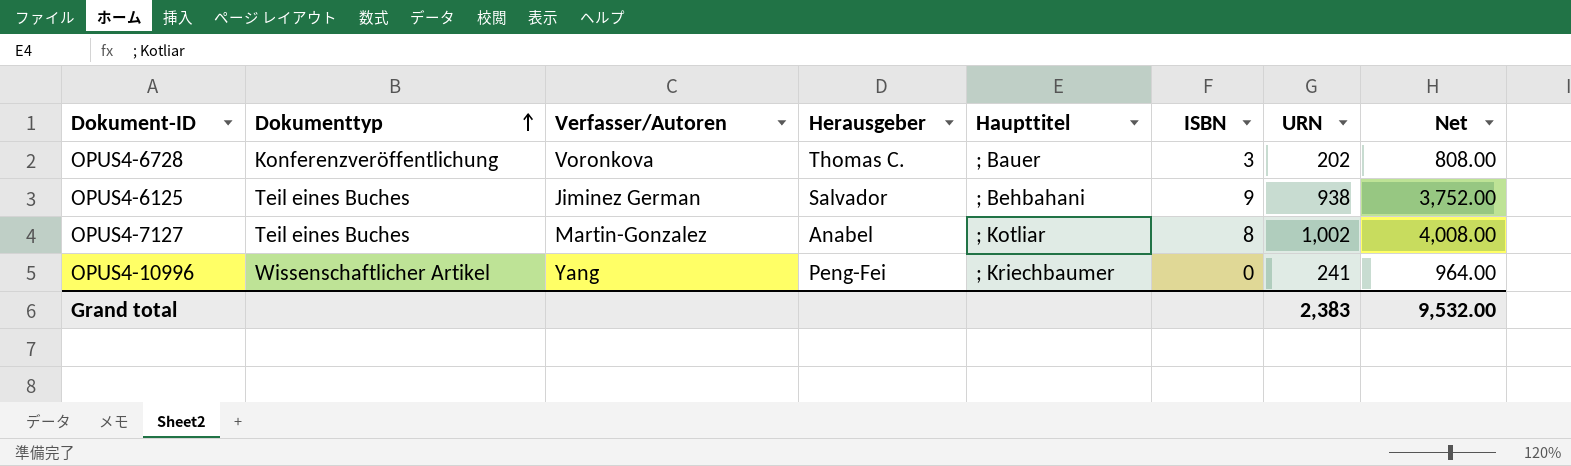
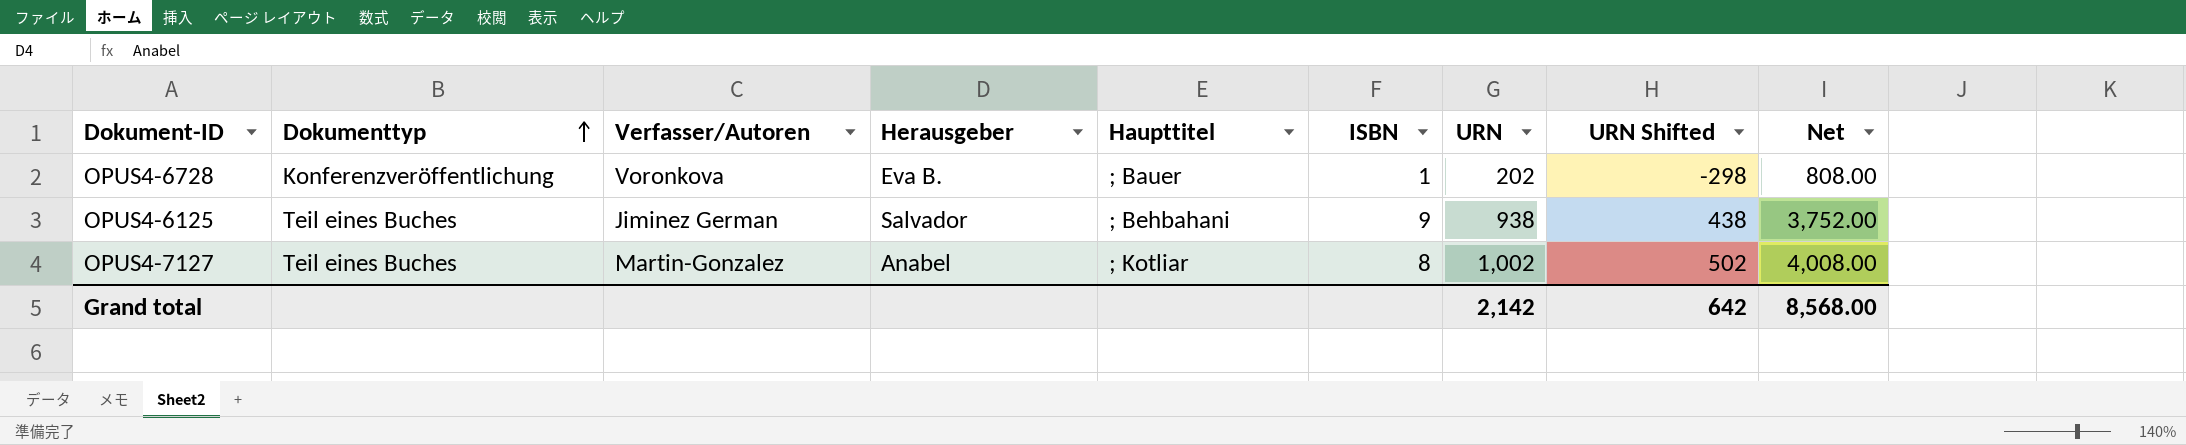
column URN Shifted | formula: none -> [URN] - 500
row OPUS4-10996: Wissenschaftlicher Artikel | Yang | Peng-Fei | ; Kriechbaumer | 0 | 241 | 964.00 -> none
OPUS4-6728 | Herausgeber: Thomas C. -> Eva B.
OPUS4-6728 | ISBN: 3 -> 1
Grand total | URN: 2,383 -> 2,142
Grand total | Net: 9,532.00 -> 8,568.00

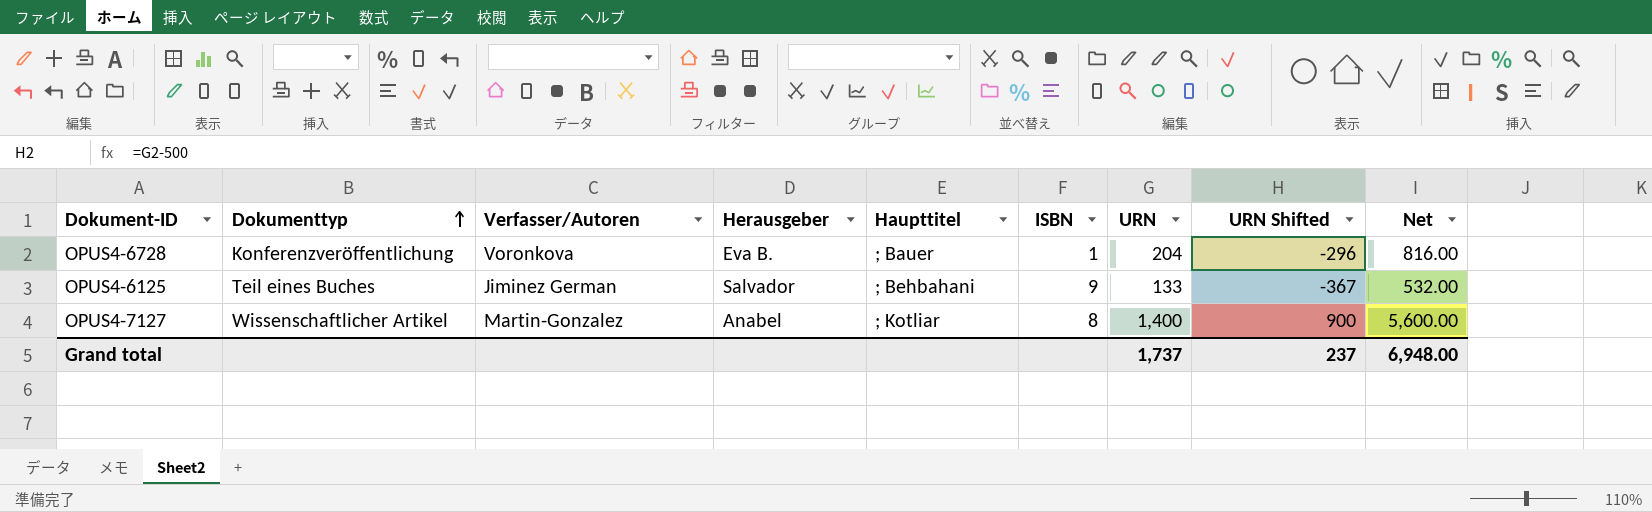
OPUS4-6728 | URN: 202 -> 204
OPUS4-6728 | URN Shifted: -298 -> -296
OPUS4-6728 | Net: 808.00 -> 816.00
OPUS4-6125 | URN: 938 -> 133
OPUS4-6125 | URN Shifted: 438 -> -367
OPUS4-6125 | Net: 3,752.00 -> 532.00
OPUS4-7127 | Dokumenttyp: Teil eines Buches -> Wissenschaftlicher Artikel
OPUS4-7127 | URN: 1,002 -> 1,400
OPUS4-7127 | URN Shifted: 502 -> 900
OPUS4-7127 | Net: 4,008.00 -> 5,600.00
Grand total | URN: 2,142 -> 1,737
Grand total | URN Shifted: 642 -> 237
Grand total | Net: 8,568.00 -> 6,948.00

